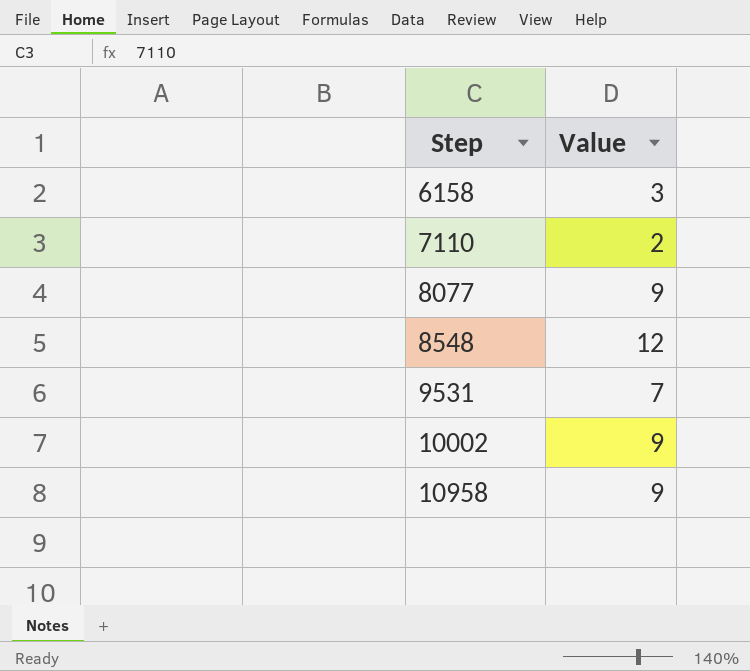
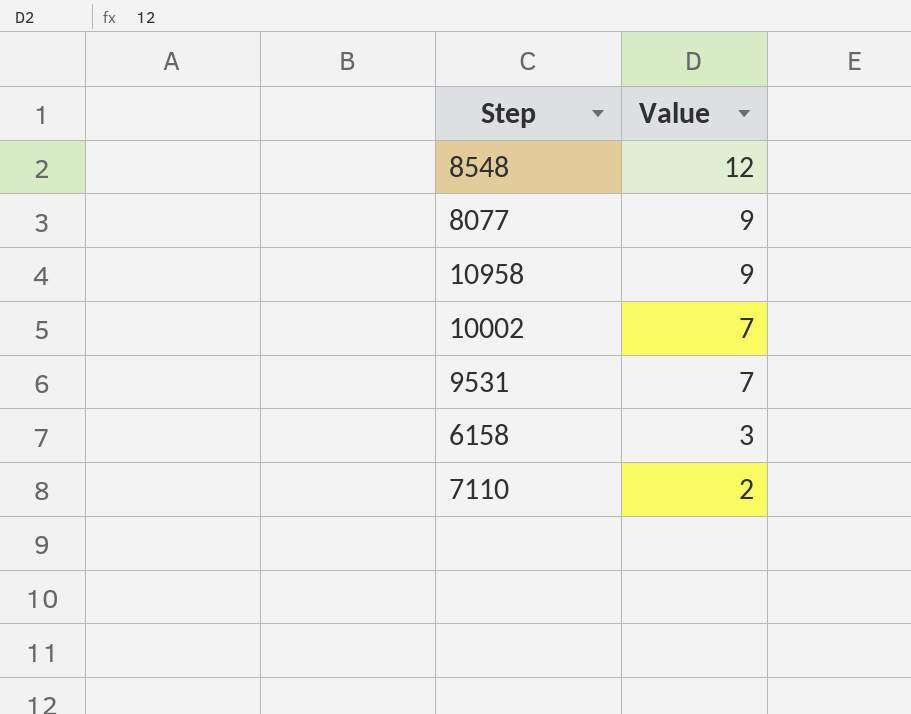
row order: Step ascending -> Value descending
10002 | Value: 9 -> 7

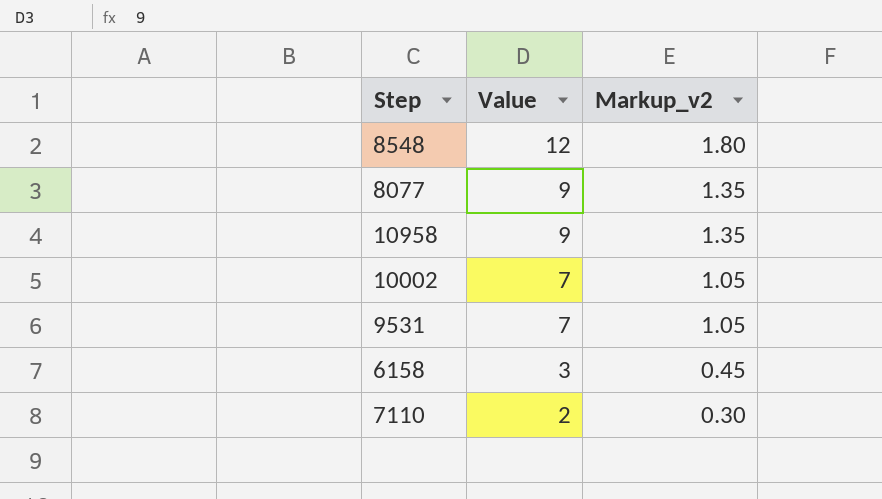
column Markup_v2 | formula: none -> [Value] * 0.15

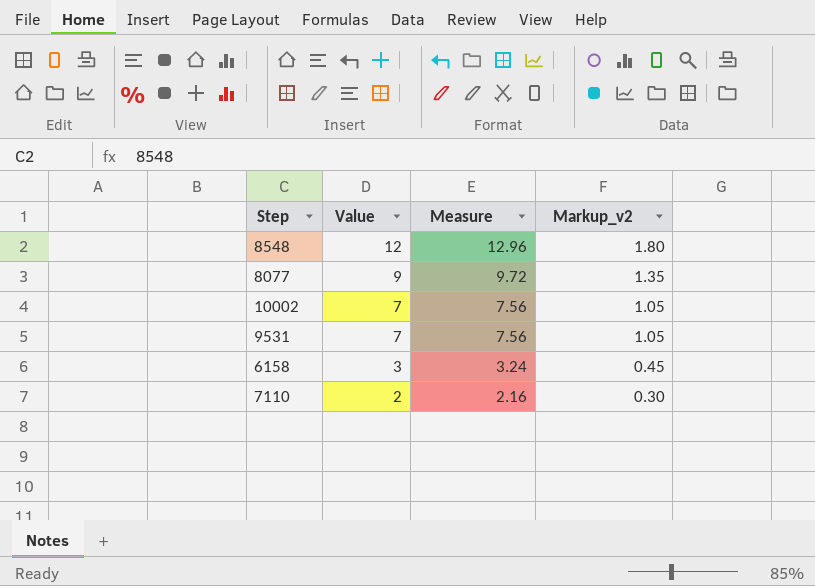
column Measure | formula: none -> [Value] * 1.08
row 10958: 9 | 1.35 -> none

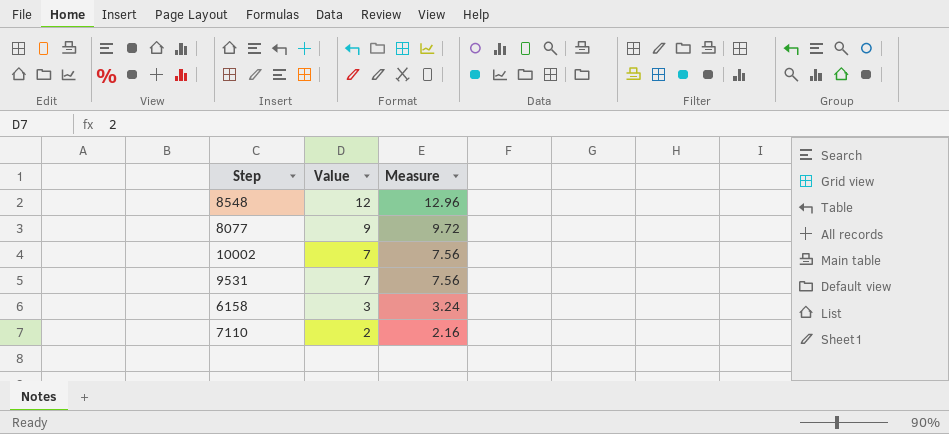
column Markup_v2 | formula: [Value] * 0.15 -> none

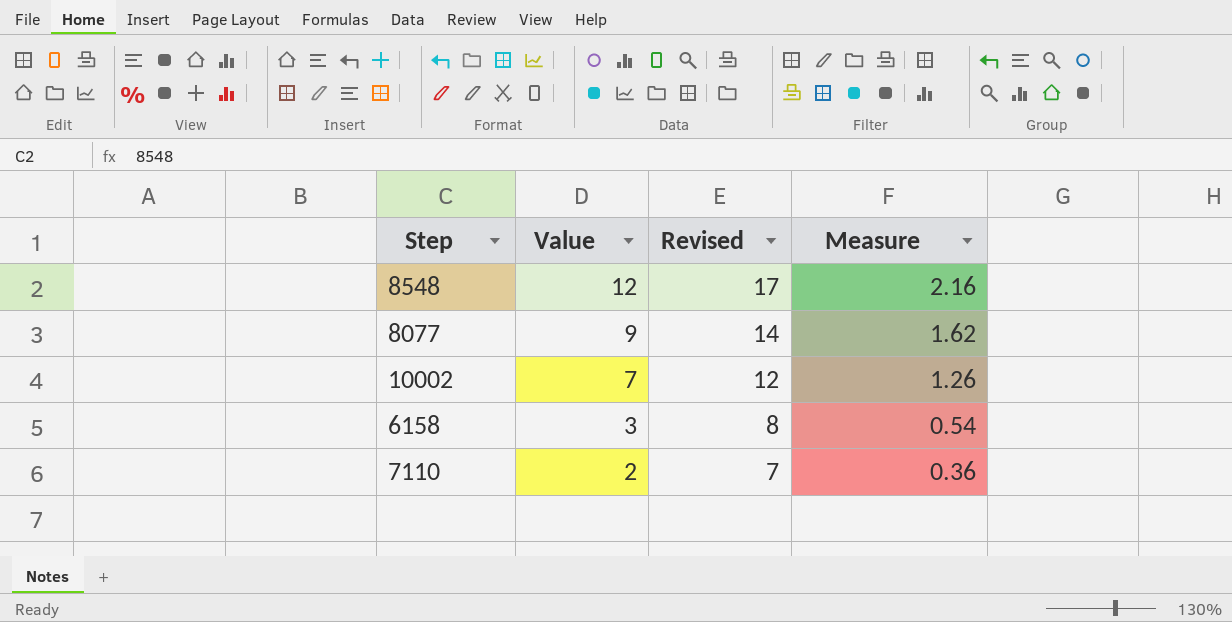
column Revised | formula: none -> [Value] + 5
column Measure | formula: [Value] * 1.08 -> [Value] * 0.18
row 9531: 7 | 7.56 -> none

